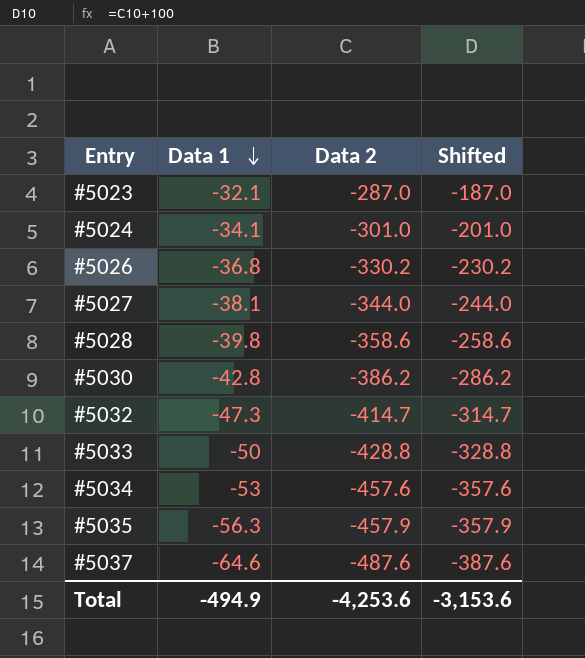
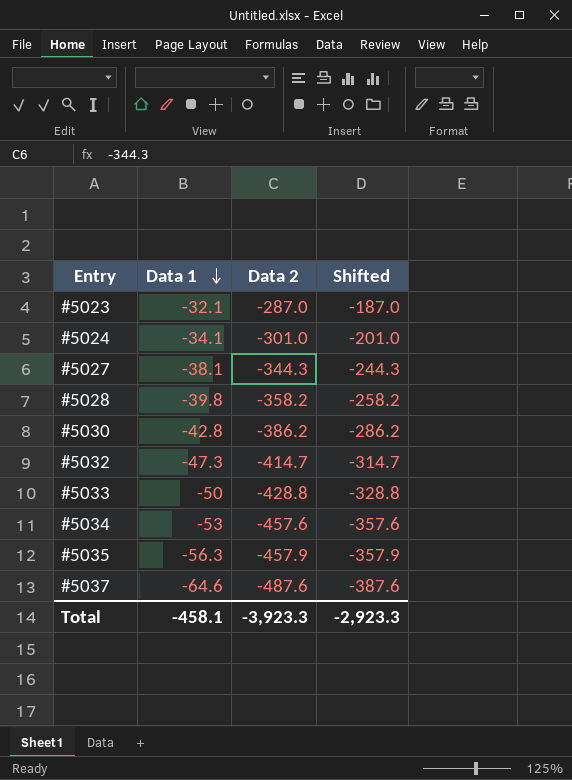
row #5026: -36.8 | -330.2 | -230.2 -> none
#5027 | Data 2: -344.0 -> -344.3
#5027 | Shifted: -244.0 -> -244.3
#5028 | Data 2: -358.6 -> -358.2
#5028 | Shifted: -258.6 -> -258.2
Total | Data 1: -494.9 -> -458.1
Total | Data 2: -4,253.6 -> -3,923.3
Total | Shifted: -3,153.6 -> -2,923.3

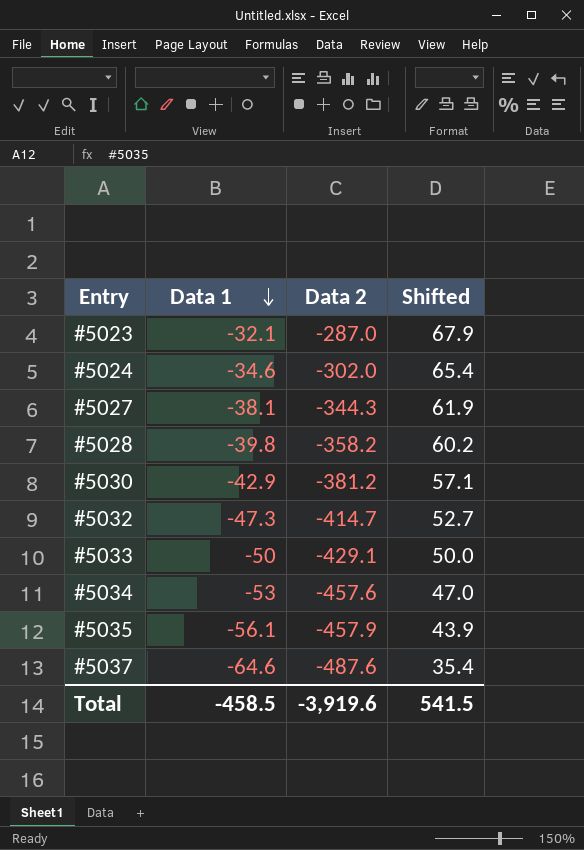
column Shifted | formula: [Data 2] + 100 -> [Data 1] + 100
#5024 | Data 1: -34.1 -> -34.6
#5024 | Data 2: -301.0 -> -302.0
#5030 | Data 1: -42.8 -> -42.9
#5030 | Data 2: -386.2 -> -381.2
#5033 | Data 2: -428.8 -> -429.1
#5035 | Data 1: -56.3 -> -56.1
Total | Data 1: -458.1 -> -458.5
Total | Data 2: -3,923.3 -> -3,919.6
Total | Shifted: -2,923.3 -> 541.5

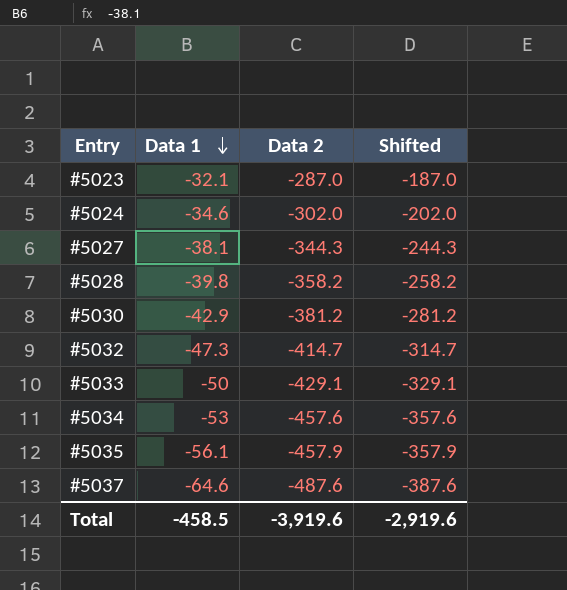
column Shifted | formula: [Data 1] + 100 -> [Data 2] + 100
Total | Shifted: 541.5 -> -2,919.6

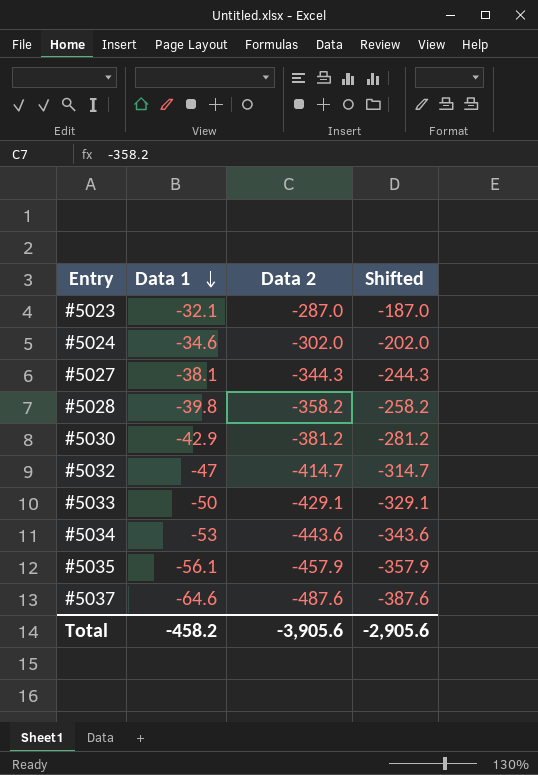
#5032 | Data 1: -47.3 -> -47
#5034 | Data 2: -457.6 -> -443.6
#5034 | Shifted: -357.6 -> -343.6
Total | Data 1: -458.5 -> -458.2
Total | Data 2: -3,919.6 -> -3,905.6
Total | Shifted: -2,919.6 -> -2,905.6

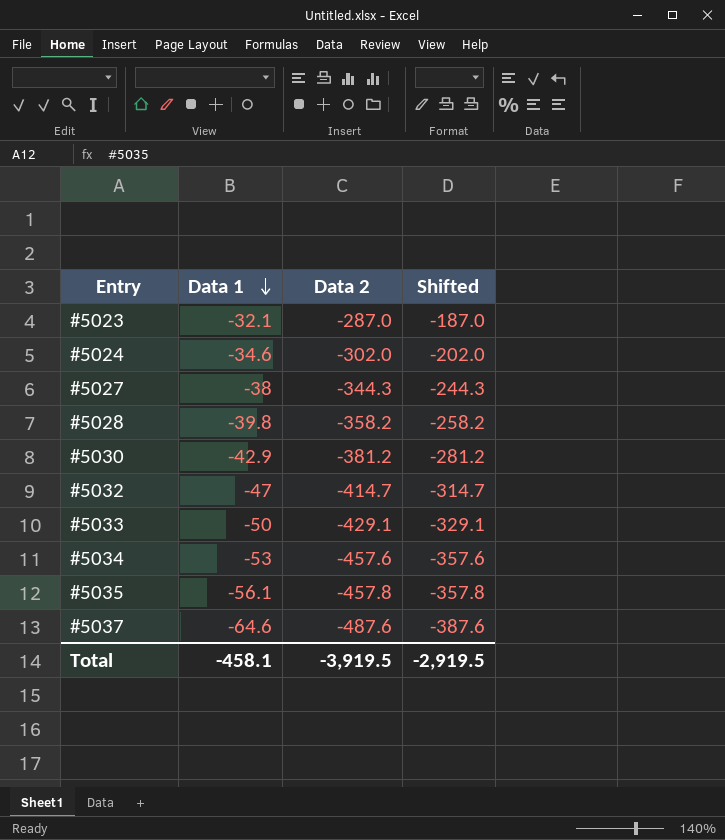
#5027 | Data 1: -38.1 -> -38
#5034 | Data 2: -443.6 -> -457.6
#5034 | Shifted: -343.6 -> -357.6
#5035 | Data 2: -457.9 -> -457.8
#5035 | Shifted: -357.9 -> -357.8
Total | Data 1: -458.2 -> -458.1
Total | Data 2: -3,905.6 -> -3,919.5
Total | Shifted: -2,905.6 -> -2,919.5

